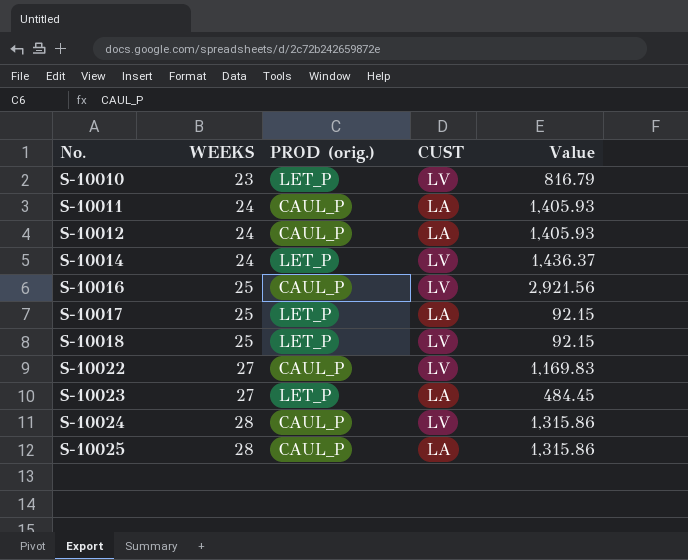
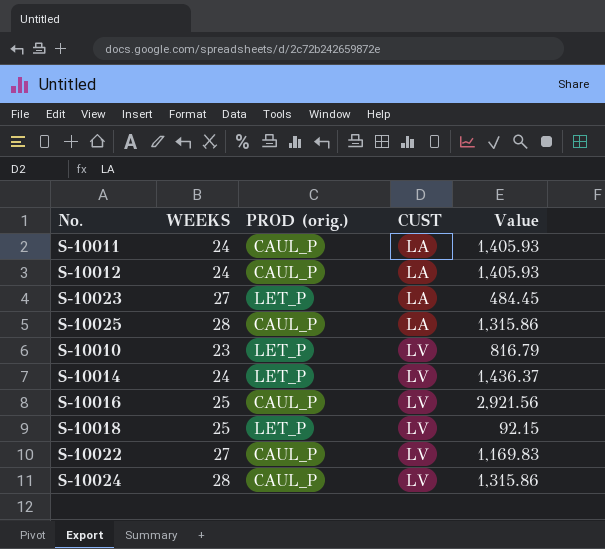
row order: No. ascending -> CUST ascending
row S-10017: 25 | LET_P | LA | 92.15 -> none

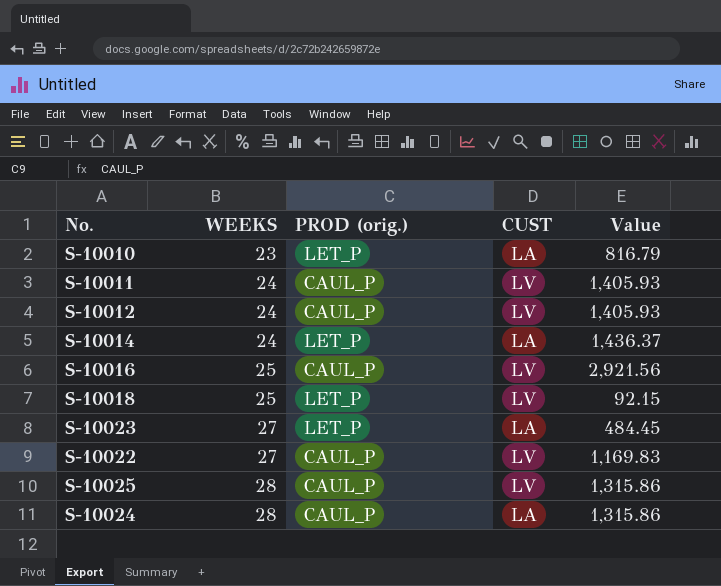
row order: CUST ascending -> WEEKS ascending
S-10010 | CUST: LV -> LA
S-10011 | CUST: LA -> LV
S-10012 | CUST: LA -> LV
S-10014 | CUST: LV -> LA
S-10025 | CUST: LA -> LV
S-10024 | CUST: LV -> LA

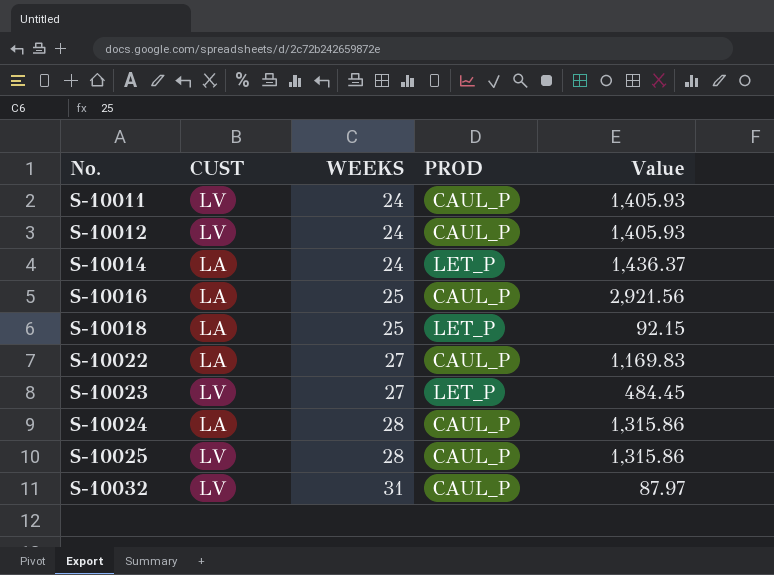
row order: WEEKS ascending -> No. ascending
column CUST | position: 4 -> 2
column name: PROD (orig.) -> PROD
row S-10010: 23 | LET_P | LA | 816.79 -> none
S-10016 | CUST: LV -> LA
S-10018 | CUST: LV -> LA
S-10022 | CUST: LV -> LA
S-10023 | CUST: LA -> LV
row S-10032: none -> LV | 31 | CAUL_P | 87.97

